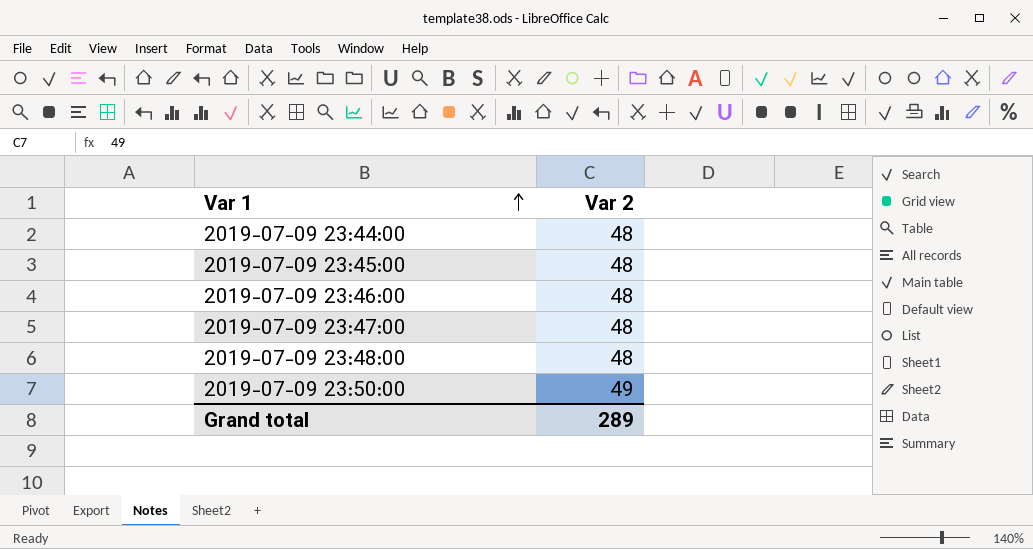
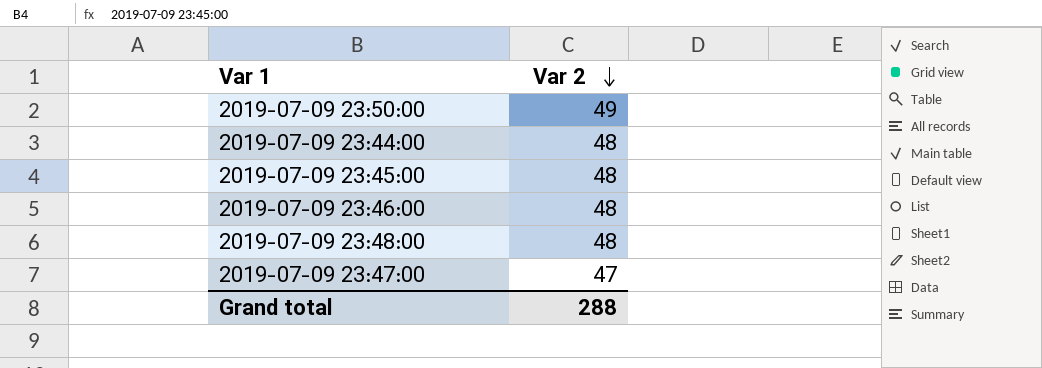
row order: Var 1 ascending -> Var 2 descending
2019-07-09 23:47:00 | Var 2: 48 -> 47
Grand total | Var 2: 289 -> 288

